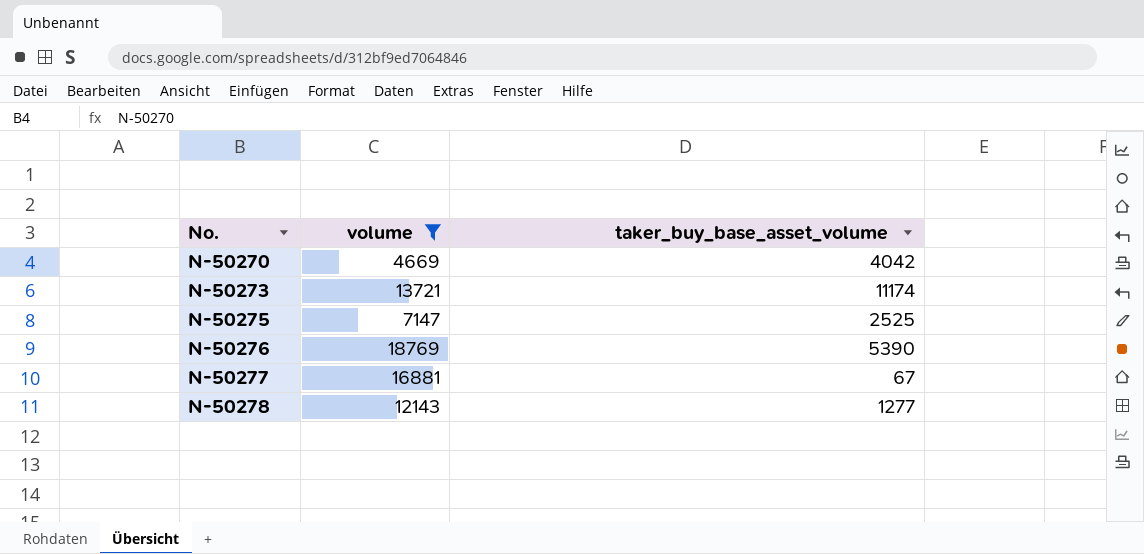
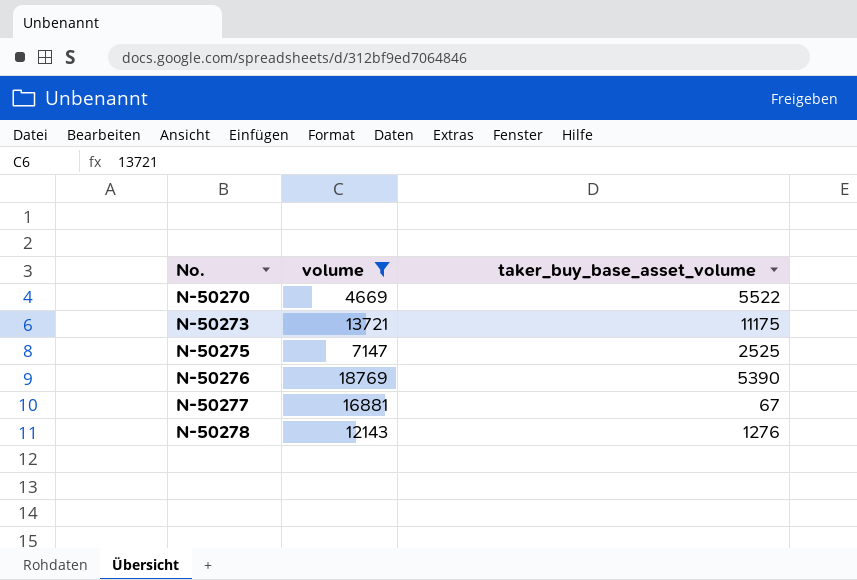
N-50270 | taker_buy_base_asset_volume: 4042 -> 5522
N-50273 | taker_buy_base_asset_volume: 11174 -> 11175
N-50278 | taker_buy_base_asset_volume: 1277 -> 1276

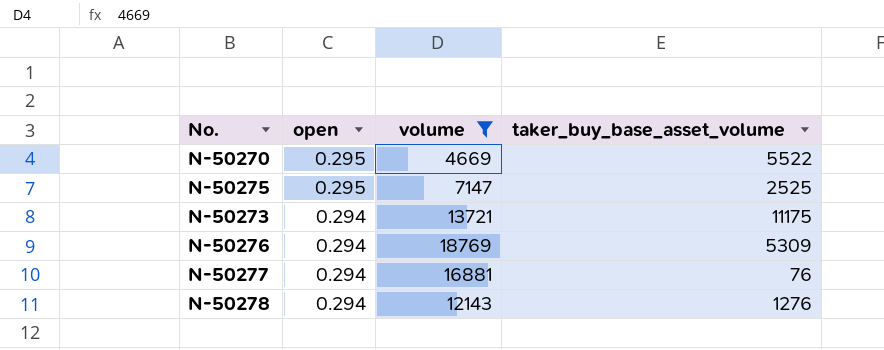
row order: No. ascending -> open descending
column open | position: none -> 2
N-50276 | taker_buy_base_asset_volume: 5390 -> 5309
N-50277 | taker_buy_base_asset_volume: 67 -> 76

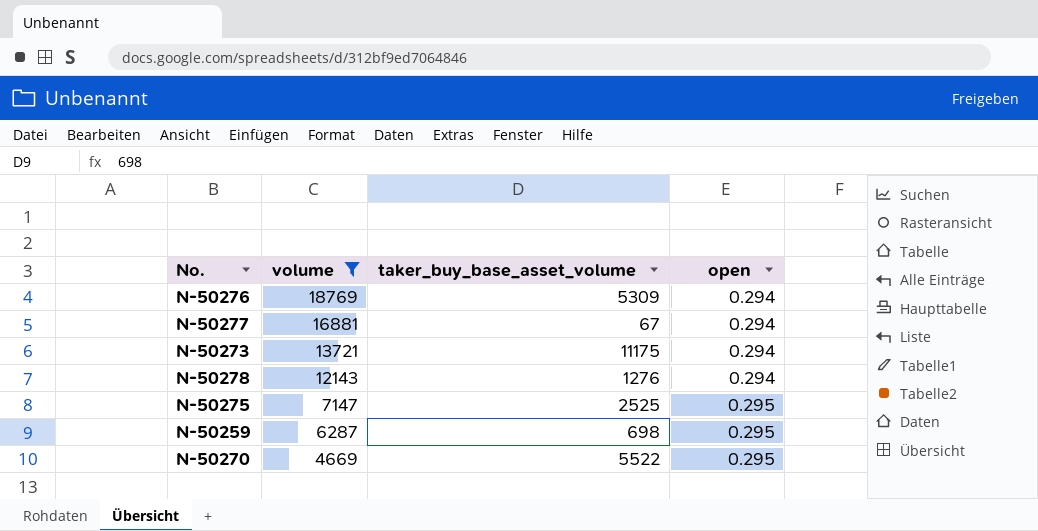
row order: open descending -> volume descending
column open | position: 2 -> 4
N-50277 | taker_buy_base_asset_volume: 76 -> 67
row N-50259: none -> 6287 | 698 | 0.295

